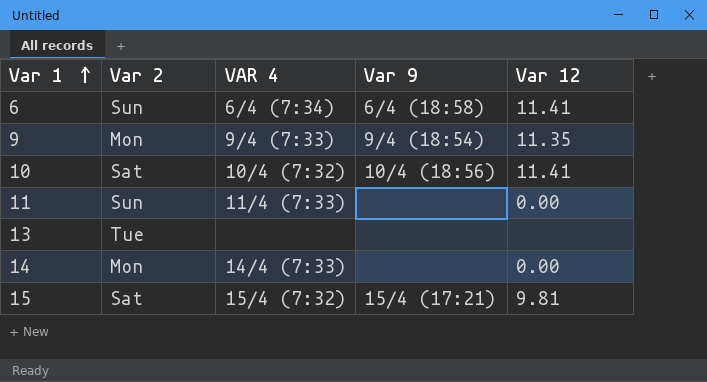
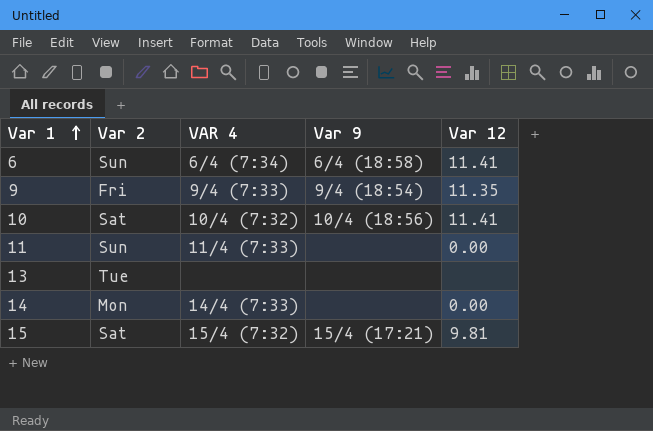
9 | Var 2: Mon -> Fri

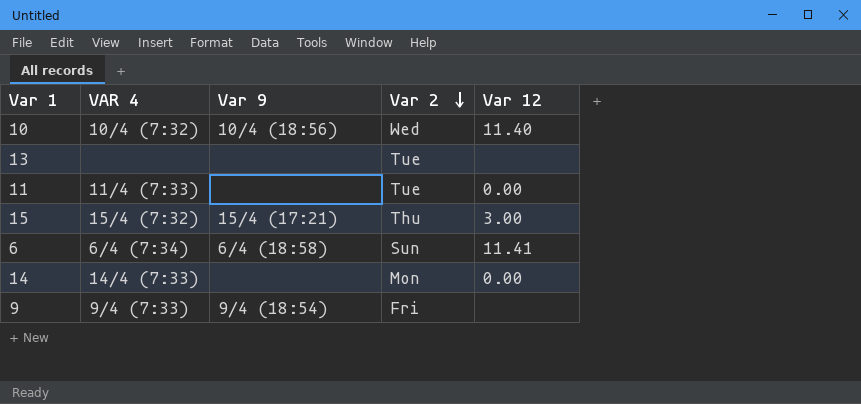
row order: Var 1 ascending -> Var 2 descending
column Var 2 | position: 2 -> 4
10 | Var 2: Sat -> Wed
10 | Var 12: 11.41 -> 11.40
11 | Var 2: Sun -> Tue
15 | Var 2: Sat -> Thu
15 | Var 12: 9.81 -> 3.00
9 | Var 12: 11.35 -> none

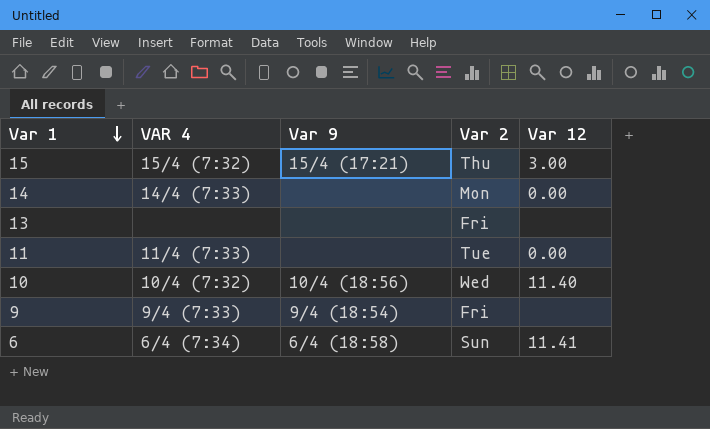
row order: Var 2 descending -> Var 1 descending
13 | Var 2: Tue -> Fri

